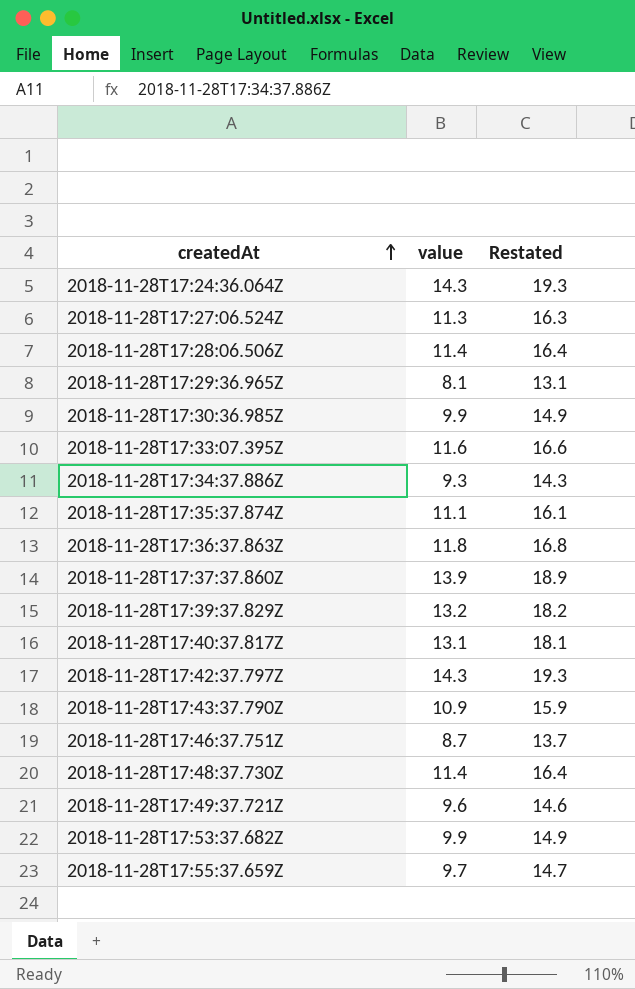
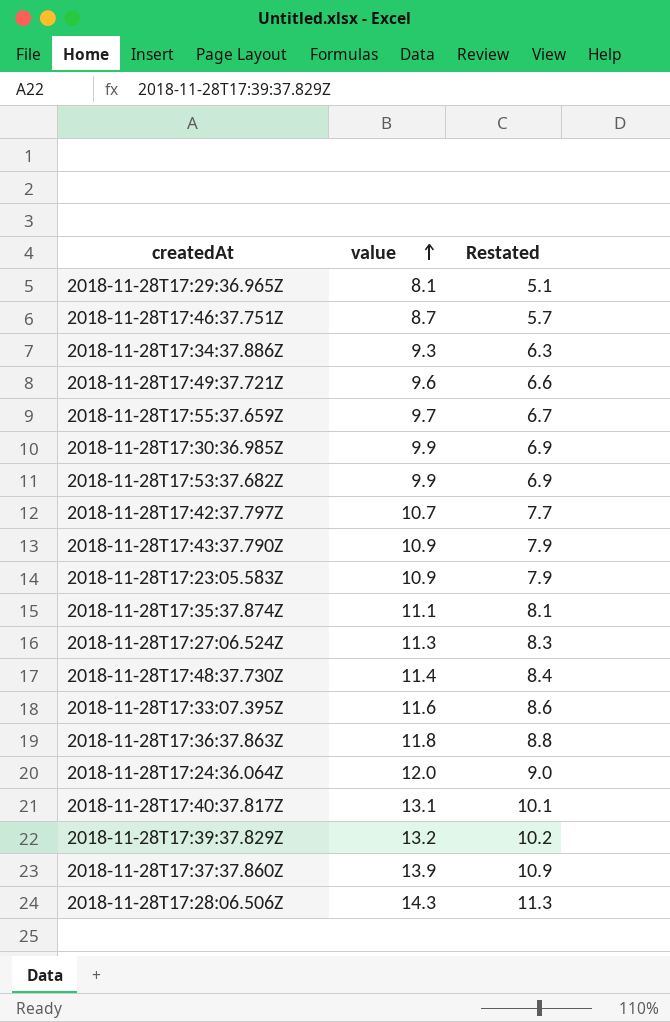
row order: createdAt ascending -> value ascending
column Restated | formula: [value] + 5 -> [value] - 3
2018-11-28T17:42:37.797Z | value: 14.3 -> 10.7
row 2018-11-28T17:23:05.583Z: none -> 10.9 | 7.9
2018-11-28T17:24:36.064Z | value: 14.3 -> 12.0
2018-11-28T17:28:06.506Z | value: 11.4 -> 14.3

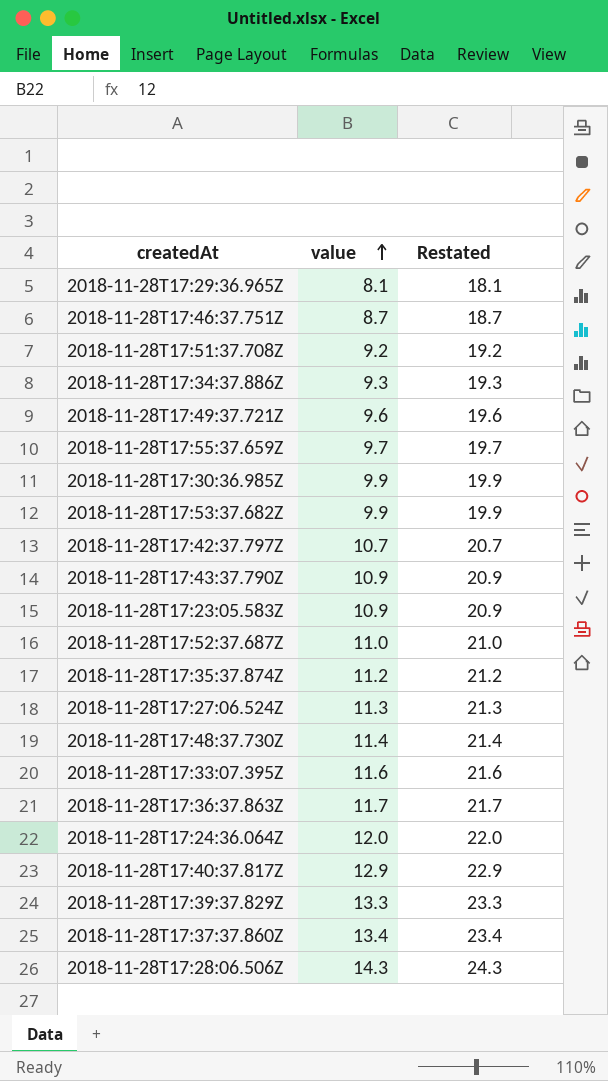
column Restated | formula: [value] - 3 -> [value] + 10
row 2018-11-28T17:51:37.708Z: none -> 9.2 | 19.2
row 2018-11-28T17:52:37.687Z: none -> 11.0 | 21.0
2018-11-28T17:35:37.874Z | value: 11.1 -> 11.2
2018-11-28T17:36:37.863Z | value: 11.8 -> 11.7
2018-11-28T17:40:37.817Z | value: 13.1 -> 12.9
2018-11-28T17:39:37.829Z | value: 13.2 -> 13.3
2018-11-28T17:37:37.860Z | value: 13.9 -> 13.4

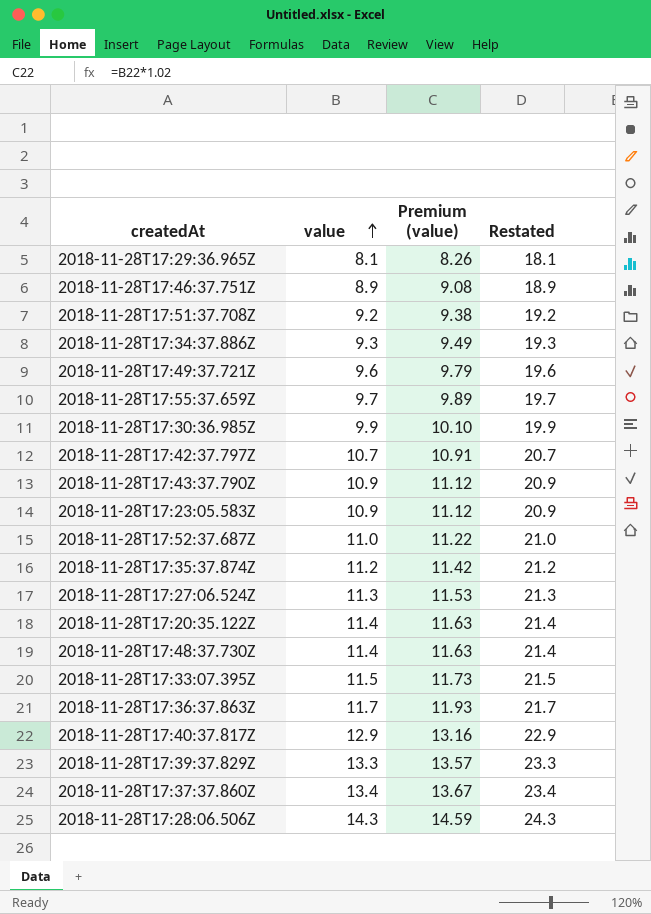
column Premium (value) | formula: none -> [value] * 1.02
row 2018-11-28T17:53:37.682Z: 9.9 | 19.9 -> none
row 2018-11-28T17:24:36.064Z: 12.0 | 22.0 -> none
2018-11-28T17:46:37.751Z | value: 8.7 -> 8.9
2018-11-28T17:46:37.751Z | Restated: 18.7 -> 18.9
row 2018-11-28T17:20:35.122Z: none -> 11.4 | 11.63 | 21.4
2018-11-28T17:33:07.395Z | value: 11.6 -> 11.5
2018-11-28T17:33:07.395Z | Restated: 21.6 -> 21.5

